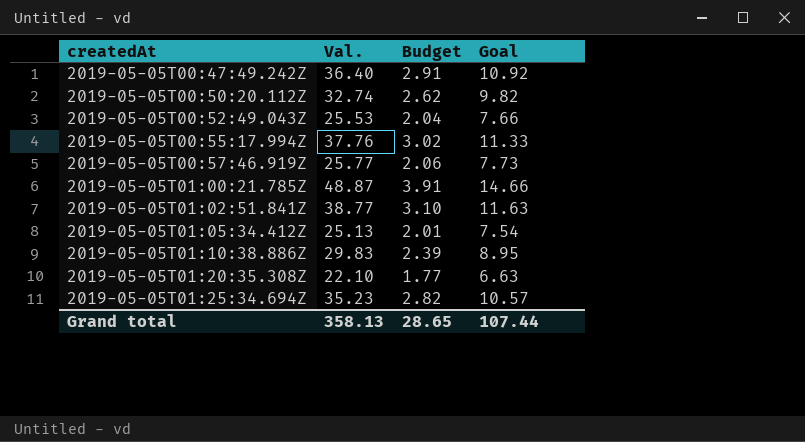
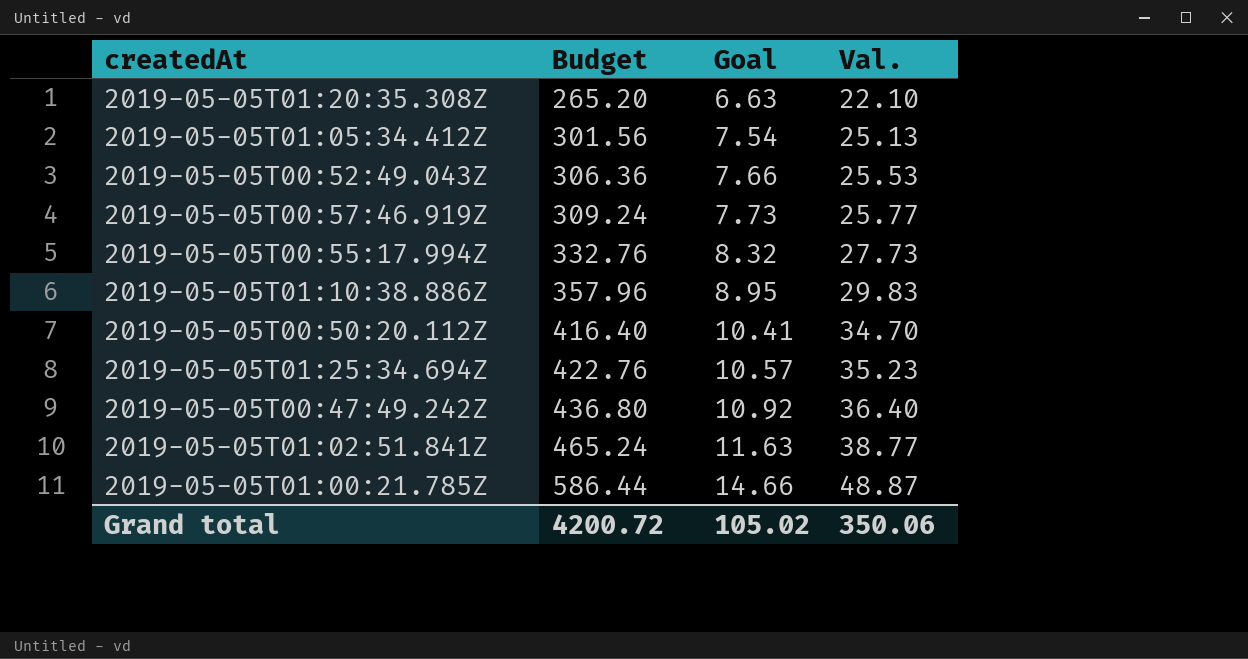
row order: createdAt ascending -> Budget ascending
column Budget | formula: [Val.] * 0.08 -> [Val.] * 12
column Val. | position: 2 -> 4
2019-05-05T00:55:17.994Z | Goal: 11.33 -> 8.32
2019-05-05T00:55:17.994Z | Val.: 37.76 -> 27.73
2019-05-05T00:50:20.112Z | Goal: 9.82 -> 10.41
2019-05-05T00:50:20.112Z | Val.: 32.74 -> 34.70
Grand total | Budget: 28.65 -> 4200.72
Grand total | Goal: 107.44 -> 105.02
Grand total | Val.: 358.13 -> 350.06

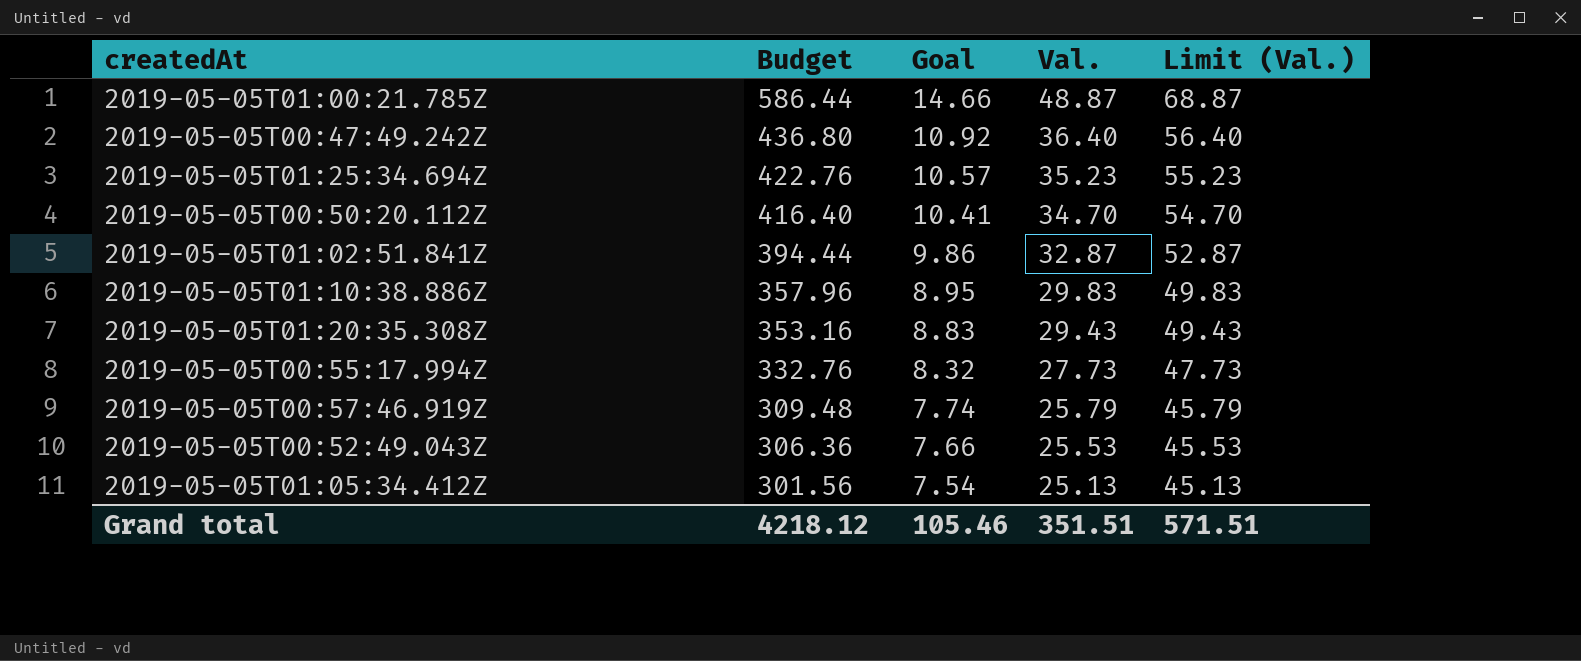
row order: Budget ascending -> Budget descending
column Limit (Val.) | formula: none -> [Val.] + 20
2019-05-05T01:02:51.841Z | Budget: 465.24 -> 394.44
2019-05-05T01:02:51.841Z | Goal: 11.63 -> 9.86
2019-05-05T01:02:51.841Z | Val.: 38.77 -> 32.87
2019-05-05T01:20:35.308Z | Budget: 265.20 -> 353.16
2019-05-05T01:20:35.308Z | Goal: 6.63 -> 8.83
2019-05-05T01:20:35.308Z | Val.: 22.10 -> 29.43
2019-05-05T00:57:46.919Z | Budget: 309.24 -> 309.48
2019-05-05T00:57:46.919Z | Goal: 7.73 -> 7.74
2019-05-05T00:57:46.919Z | Val.: 25.77 -> 25.79
Grand total | Budget: 4200.72 -> 4218.12
Grand total | Goal: 105.02 -> 105.46
Grand total | Val.: 350.06 -> 351.51

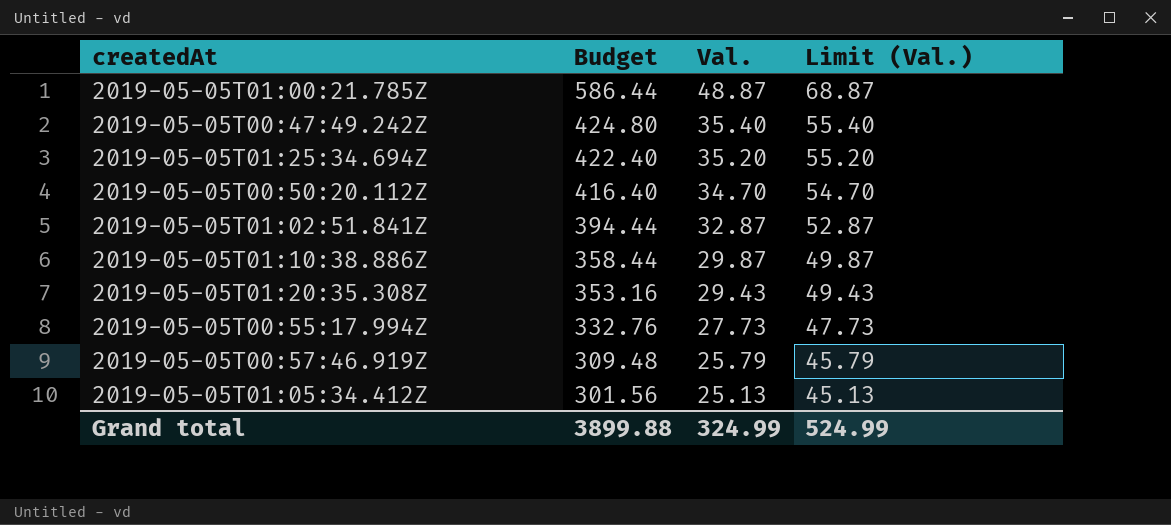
column Goal | formula: [Val.] * 0.3 -> none
row 2019-05-05T00:52:49.043Z: 306.36 | 7.66 | 25.53 | 45.53 -> none
2019-05-05T00:47:49.242Z | Budget: 436.80 -> 424.80
2019-05-05T00:47:49.242Z | Val.: 36.40 -> 35.40
2019-05-05T00:47:49.242Z | Limit (Val.): 56.40 -> 55.40
2019-05-05T01:25:34.694Z | Budget: 422.76 -> 422.40
2019-05-05T01:25:34.694Z | Val.: 35.23 -> 35.20
2019-05-05T01:25:34.694Z | Limit (Val.): 55.23 -> 55.20
2019-05-05T01:10:38.886Z | Budget: 357.96 -> 358.44
2019-05-05T01:10:38.886Z | Val.: 29.83 -> 29.87
2019-05-05T01:10:38.886Z | Limit (Val.): 49.83 -> 49.87
Grand total | Budget: 4218.12 -> 3899.88
Grand total | Val.: 351.51 -> 324.99
Grand total | Limit (Val.): 571.51 -> 524.99

